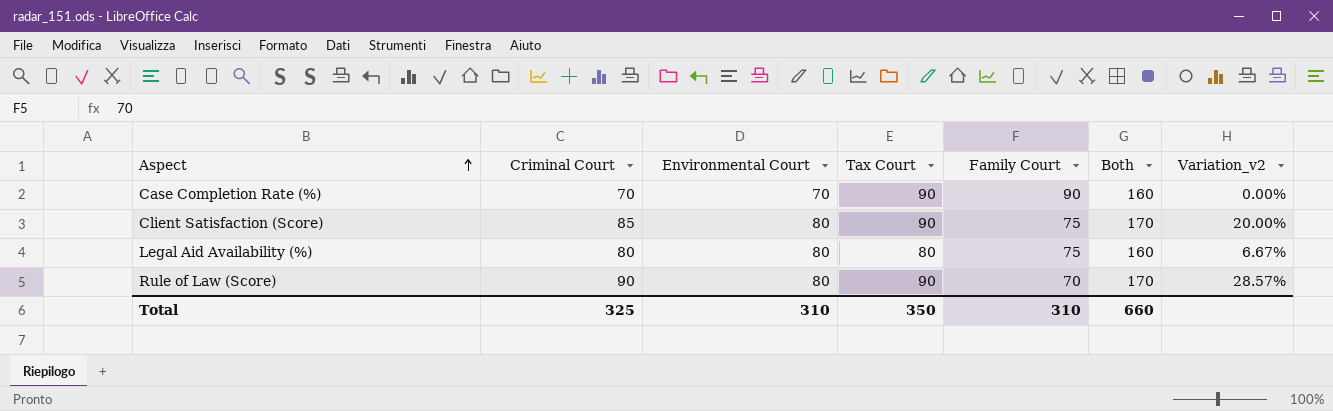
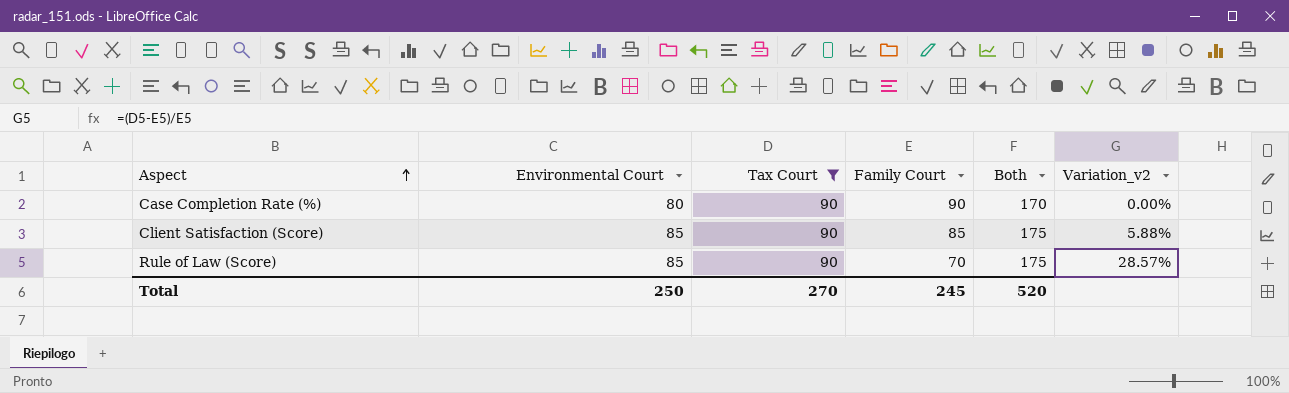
filter: none -> Tax Court = 90
column Criminal Court | position: 2 -> none
Case Completion Rate (%) | Environmental Court: 70 -> 80
Case Completion Rate (%) | Both: 160 -> 170
Client Satisfaction (Score) | Environmental Court: 80 -> 85
Client Satisfaction (Score) | Family Court: 75 -> 85
Client Satisfaction (Score) | Both: 170 -> 175
Client Satisfaction (Score) | Variation_v2: 20.00% -> 5.88%
Rule of Law (Score) | Environmental Court: 80 -> 85
Rule of Law (Score) | Both: 170 -> 175
Total | Environmental Court: 310 -> 250
Total | Tax Court: 350 -> 270
Total | Family Court: 310 -> 245
Total | Both: 660 -> 520

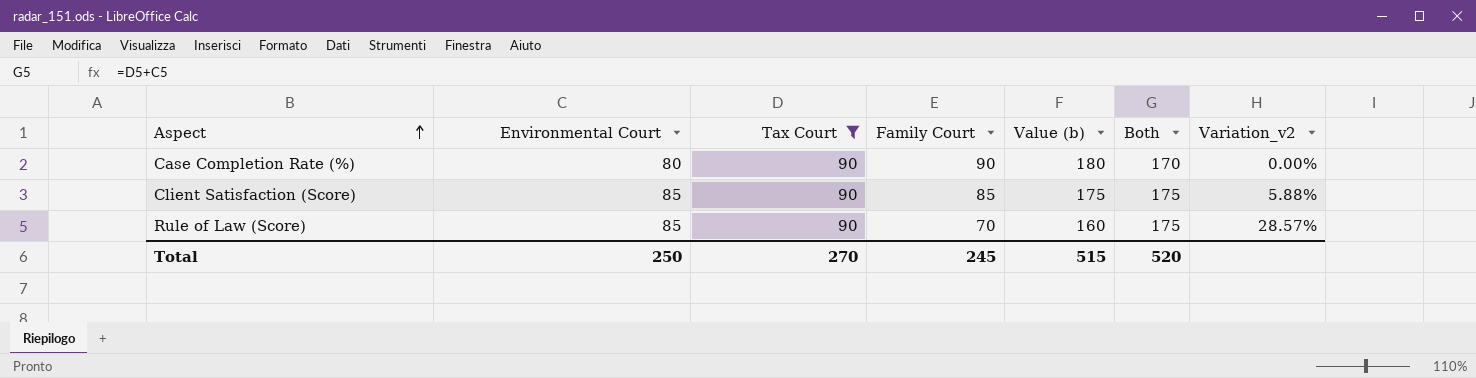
column Value (b) | formula: none -> [Tax Court] + [Family Court]

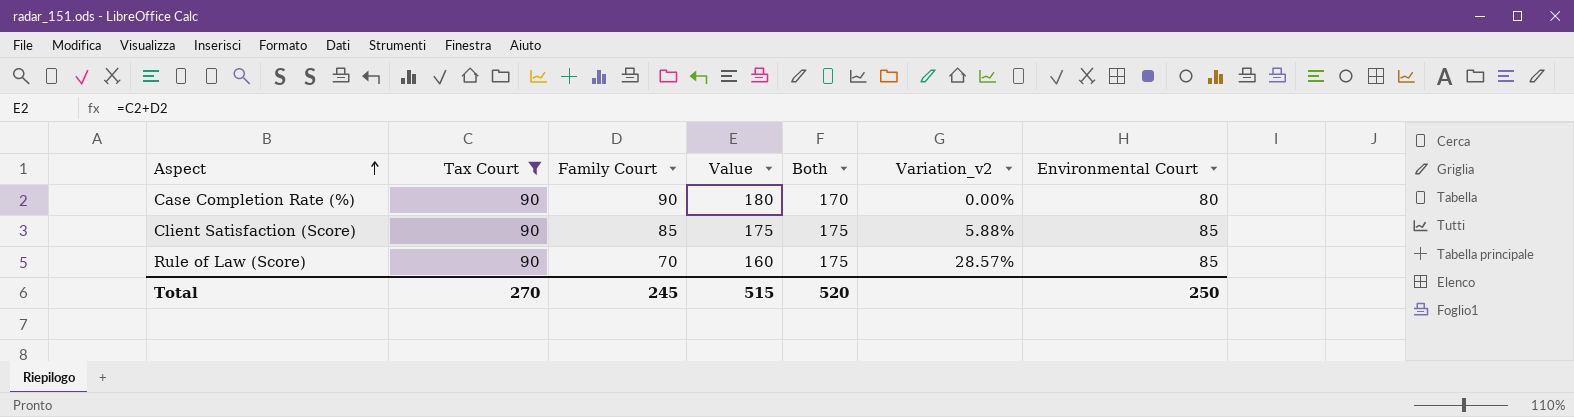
column name: Value (b) -> Value
column Environmental Court | position: 2 -> 7

